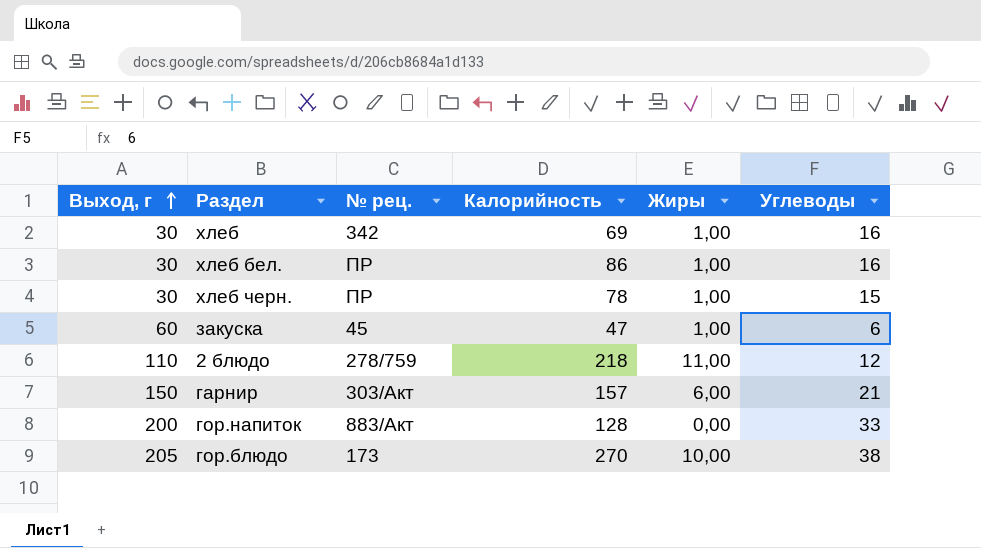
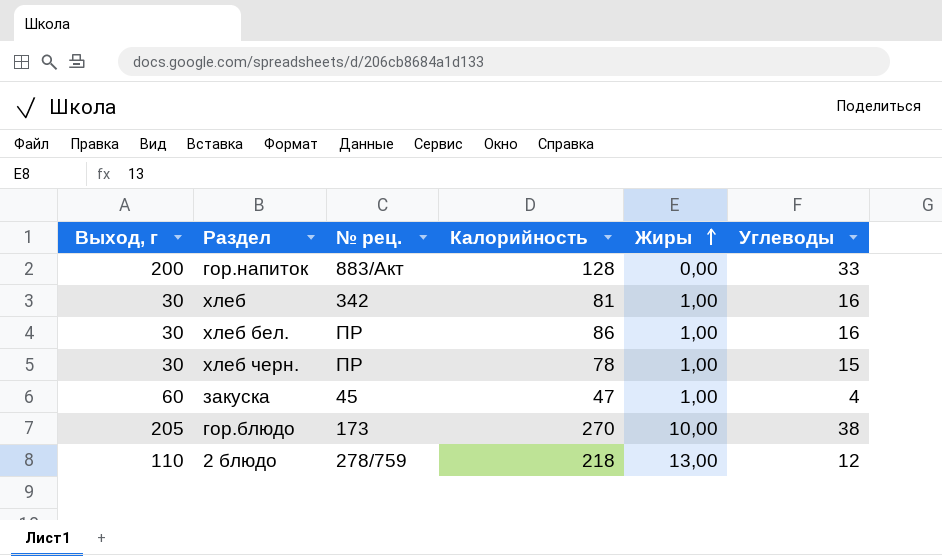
row order: Выход, г ascending -> Жиры ascending
row гарнир: 150 | 303/Акт | 157 | 6,00 | 21 -> none
хлеб | Калорийность: 69 -> 81
закуска | Углеводы: 6 -> 4
2 блюдо | Жиры: 11,00 -> 13,00

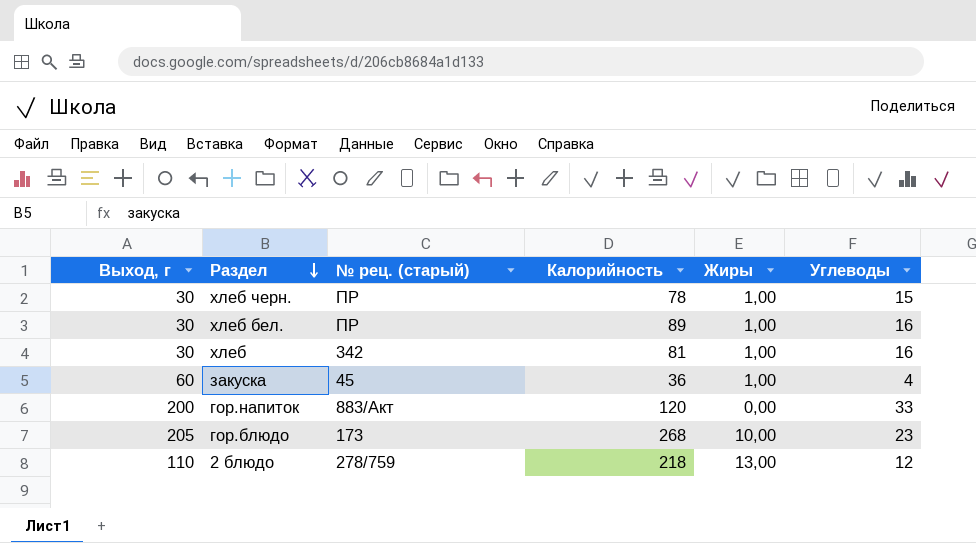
row order: Жиры ascending -> Раздел descending
column name: № рец. -> № рец. (старый)
хлеб бел. | Калорийность: 86 -> 89
закуска | Калорийность: 47 -> 36
гор.напиток | Калорийность: 128 -> 120
гор.блюдо | Калорийность: 270 -> 268
гор.блюдо | Углеводы: 38 -> 23

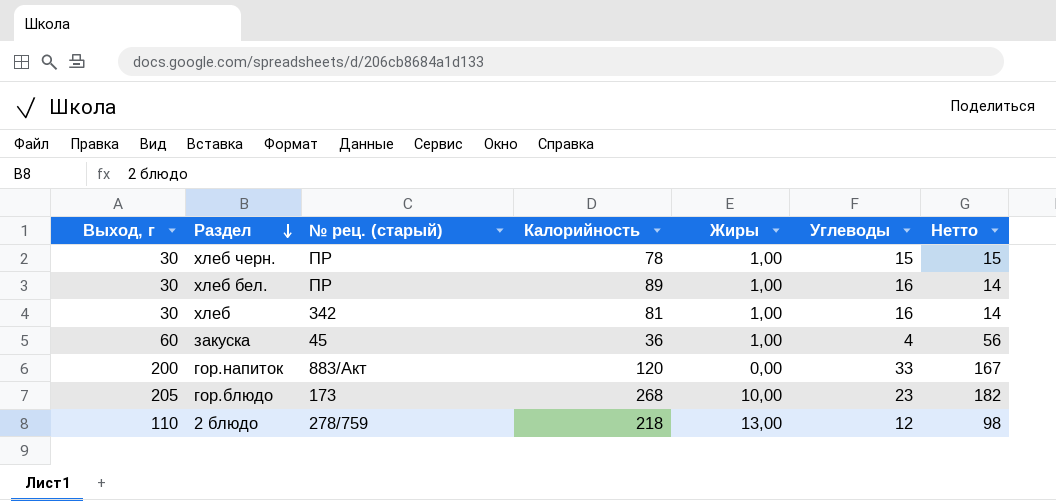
column Нетто | formula: none -> [Выход, г] - [Углеводы]

